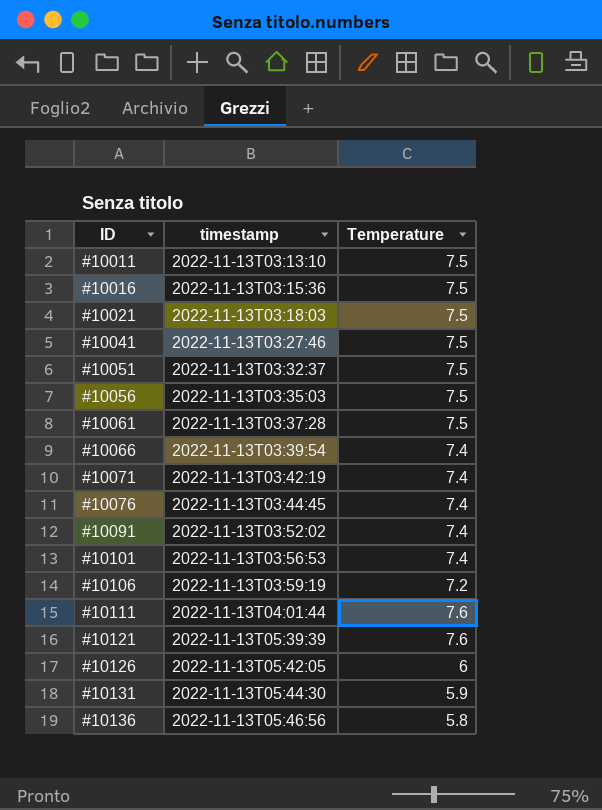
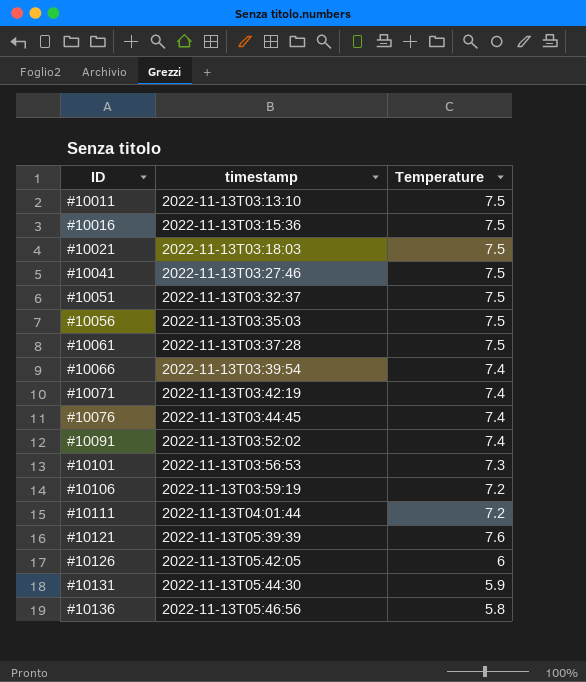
#10101 | Temperature: 7.4 -> 7.3
#10111 | Temperature: 7.6 -> 7.2

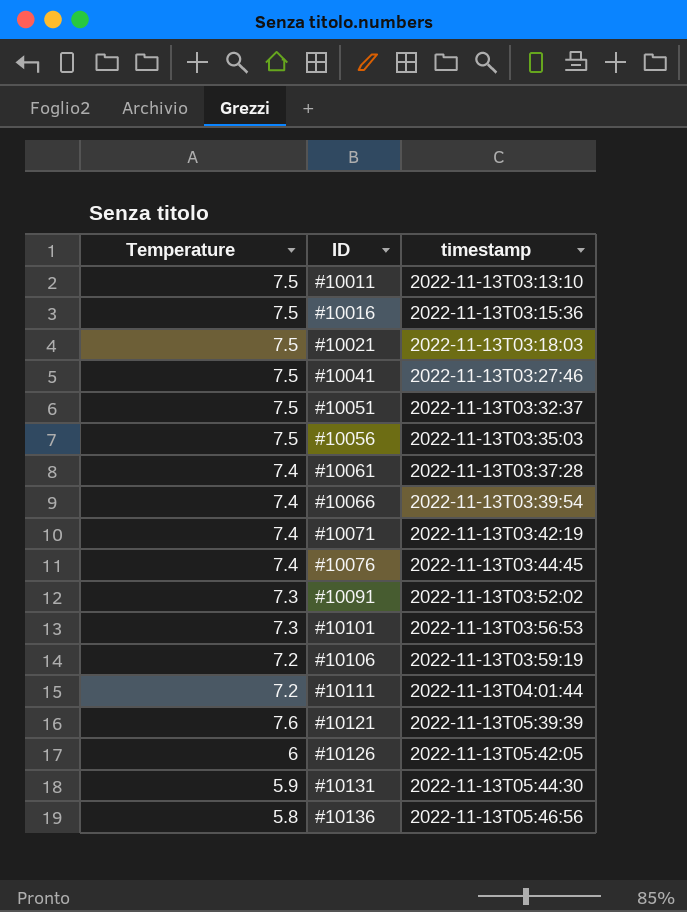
column Temperature | position: 3 -> 1
#10061 | Temperature: 7.5 -> 7.4
#10091 | Temperature: 7.4 -> 7.3

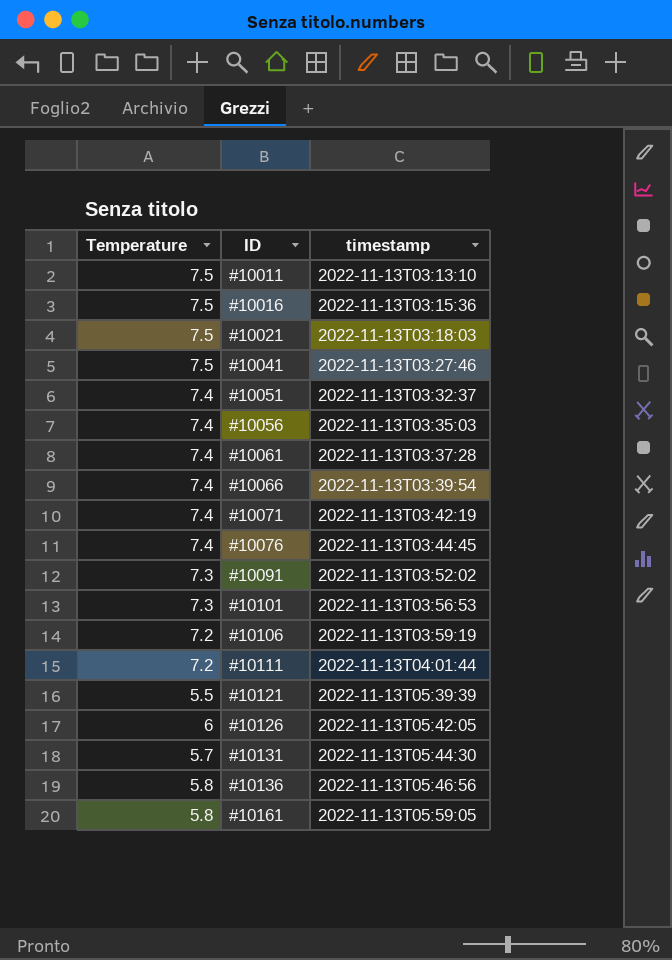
#10051 | Temperature: 7.5 -> 7.4
#10056 | Temperature: 7.5 -> 7.4
#10121 | Temperature: 7.6 -> 5.5
#10131 | Temperature: 5.9 -> 5.7
row #10161: none -> 5.8 | 2022-11-13T05:59:05

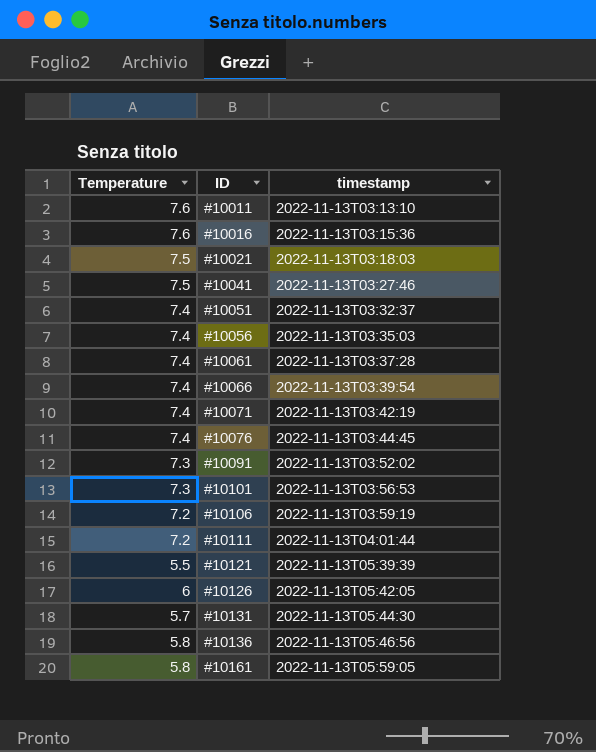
#10011 | Temperature: 7.5 -> 7.6
#10016 | Temperature: 7.5 -> 7.6

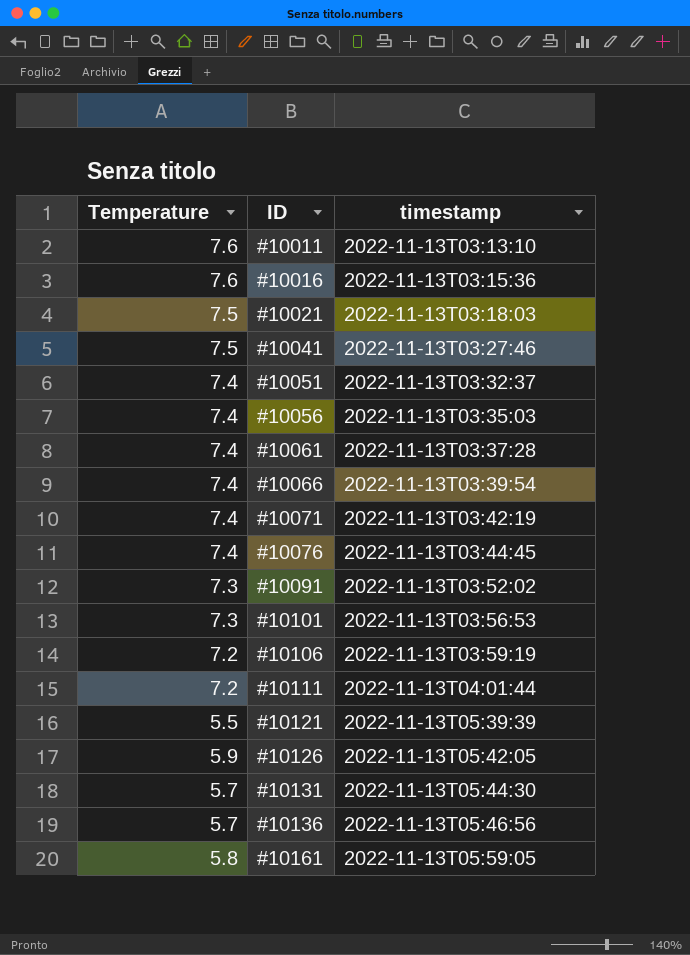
#10126 | Temperature: 6 -> 5.9
#10136 | Temperature: 5.8 -> 5.7

